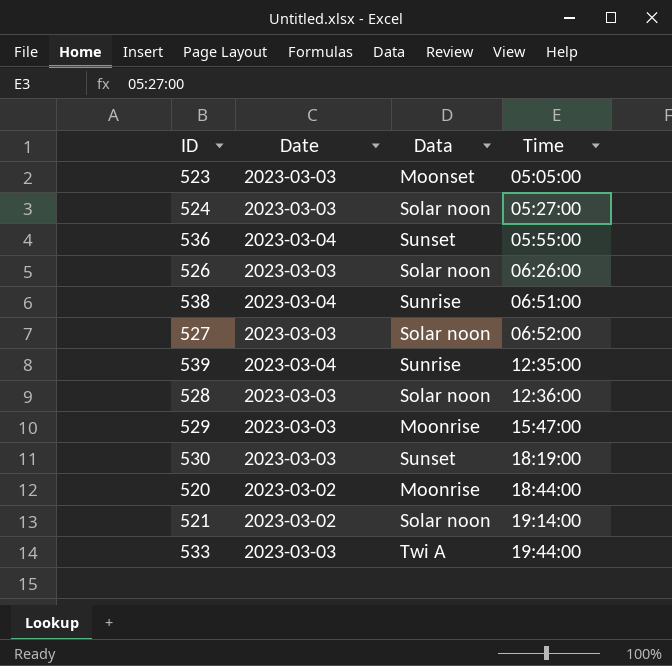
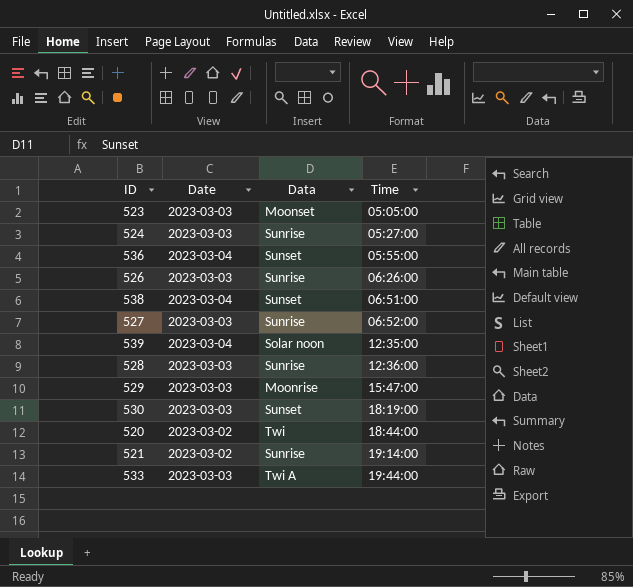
524 | Data: Solar noon -> Sunrise
526 | Data: Solar noon -> Sunrise
538 | Data: Sunrise -> Sunset
527 | Data: Solar noon -> Sunrise
539 | Data: Sunrise -> Solar noon
528 | Data: Solar noon -> Sunrise
520 | Data: Moonrise -> Twi
521 | Data: Solar noon -> Sunrise

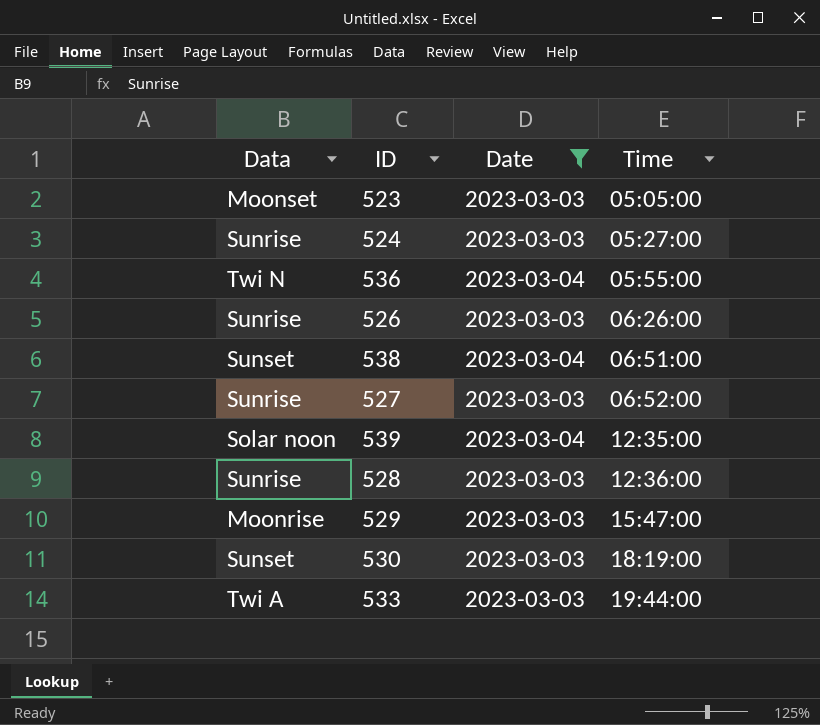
filter: none -> Date != 2023-03-02
column Data | position: 3 -> 1
536 | Data: Sunset -> Twi N

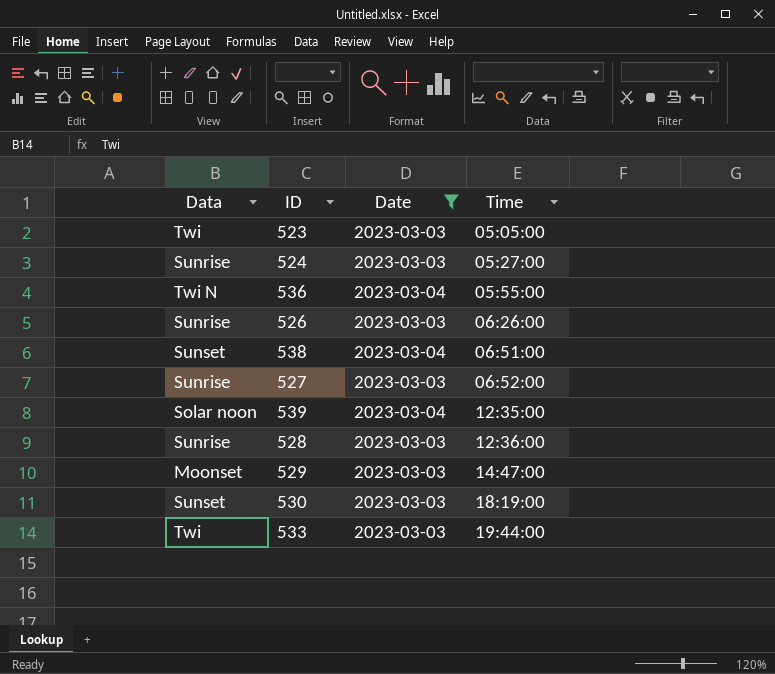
523 | Data: Moonset -> Twi
529 | Data: Moonrise -> Moonset
529 | Time: 15:47:00 -> 14:47:00
533 | Data: Twi A -> Twi

